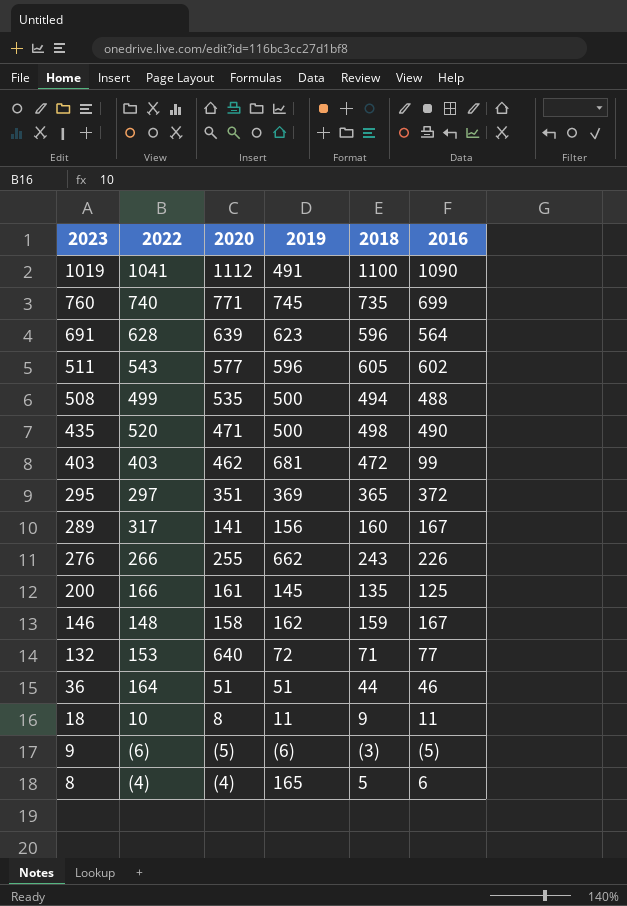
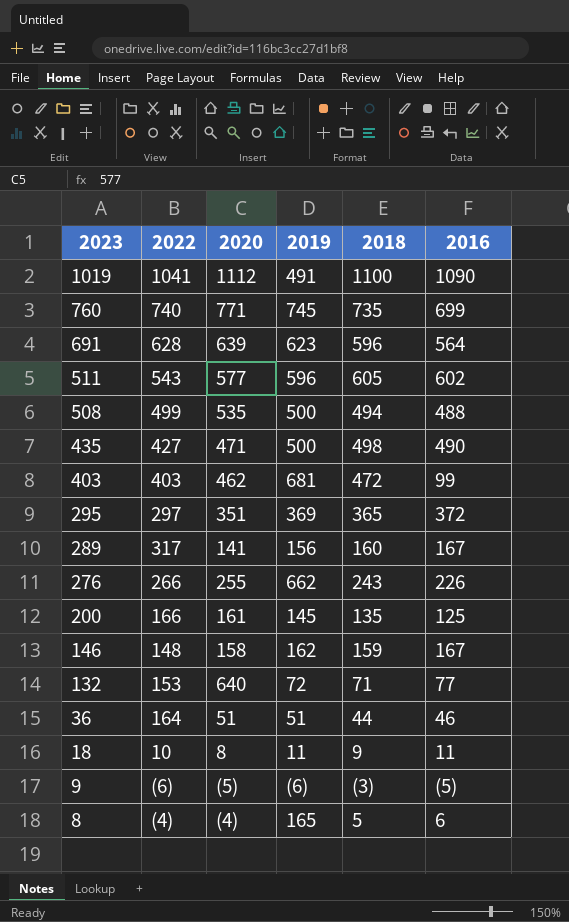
435 | 2022: 520 -> 427

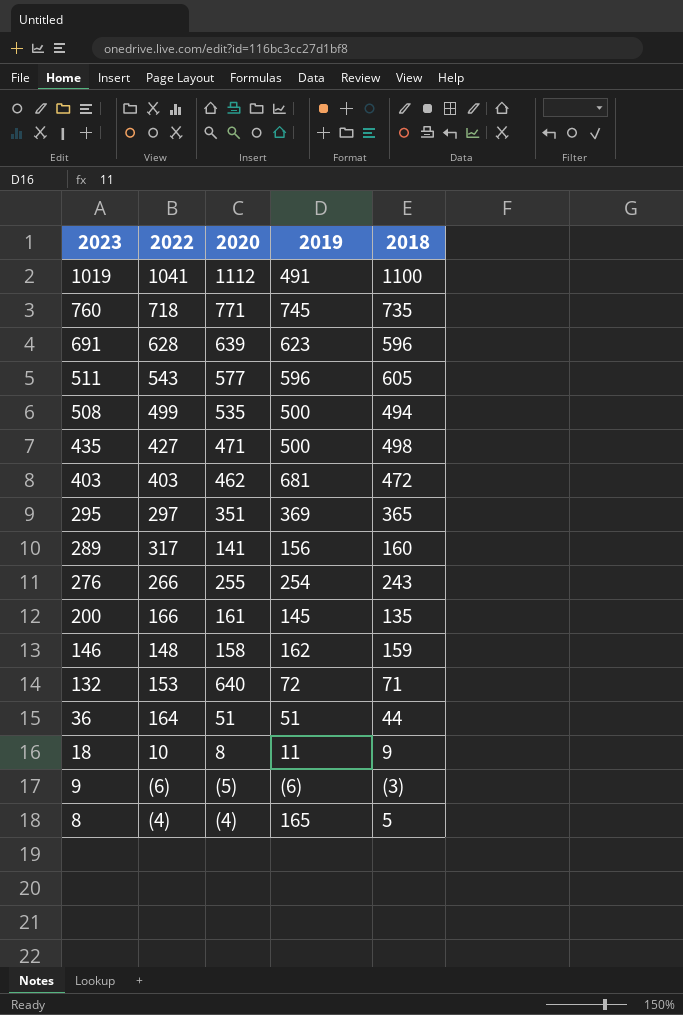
column 2016 | position: 6 -> none
760 | 2022: 740 -> 718
276 | 2019: 662 -> 254

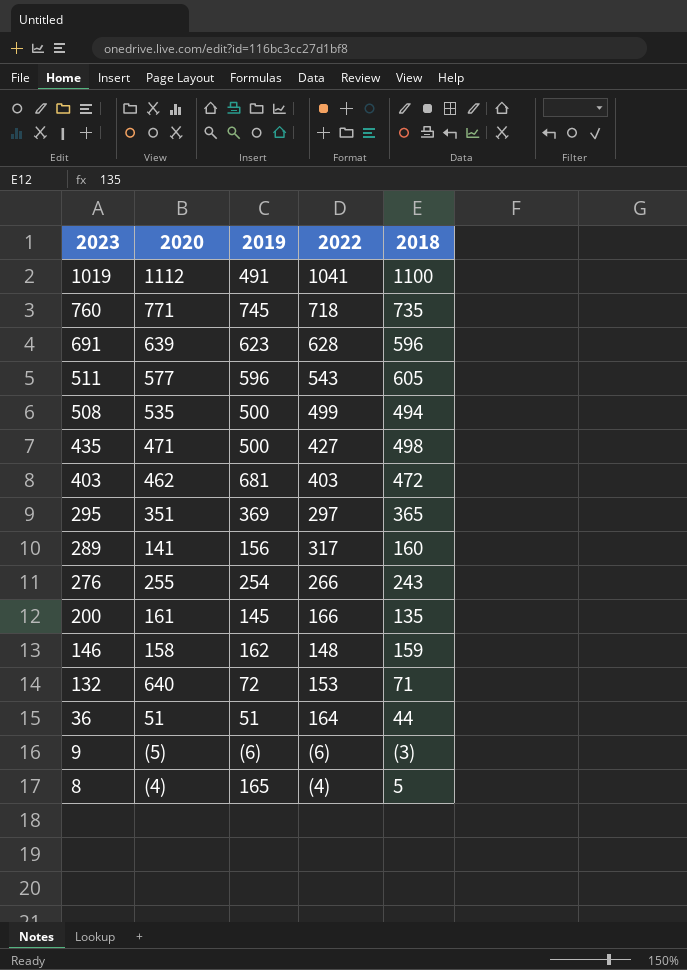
column 2022 | position: 2 -> 4
row 18: 10 | 8 | 11 | 9 -> none

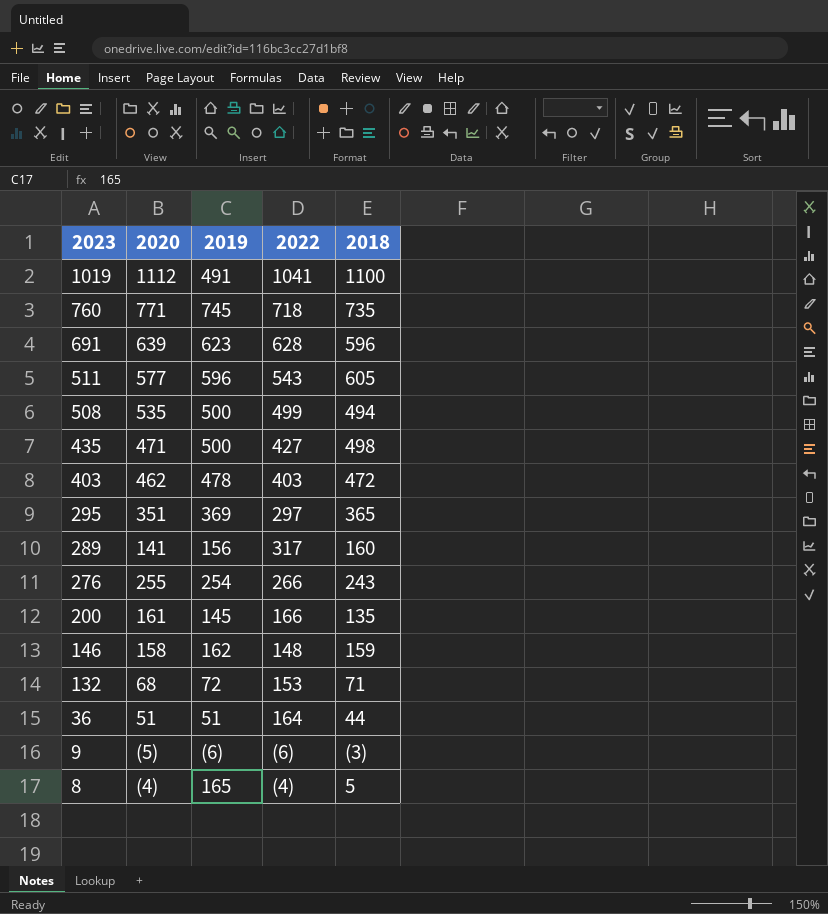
403 | 2019: 681 -> 478
132 | 2020: 640 -> 68

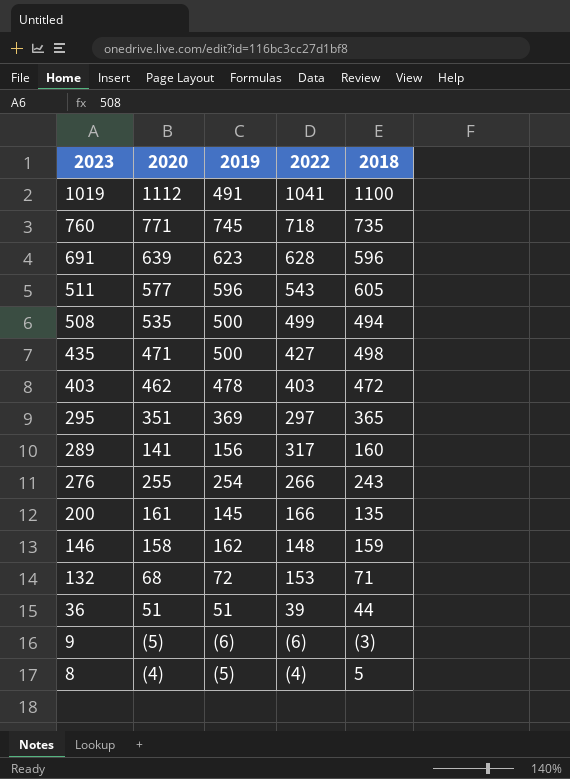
36 | 2022: 164 -> 39
8 | 2019: 165 -> (5)

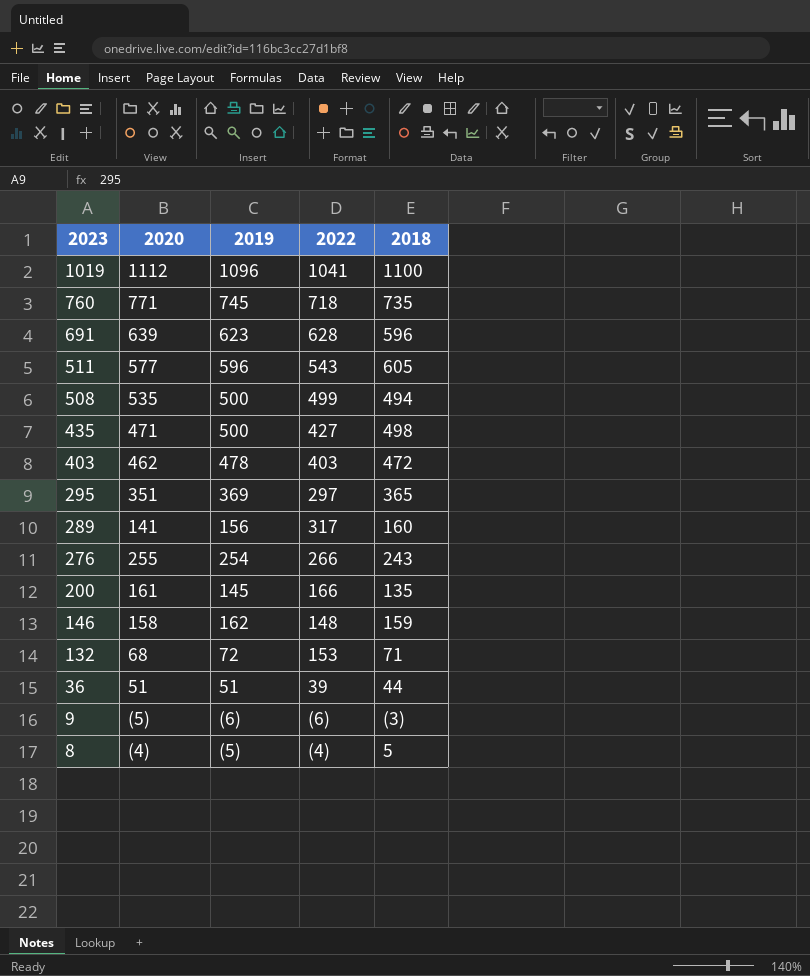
1019 | 2019: 491 -> 1096

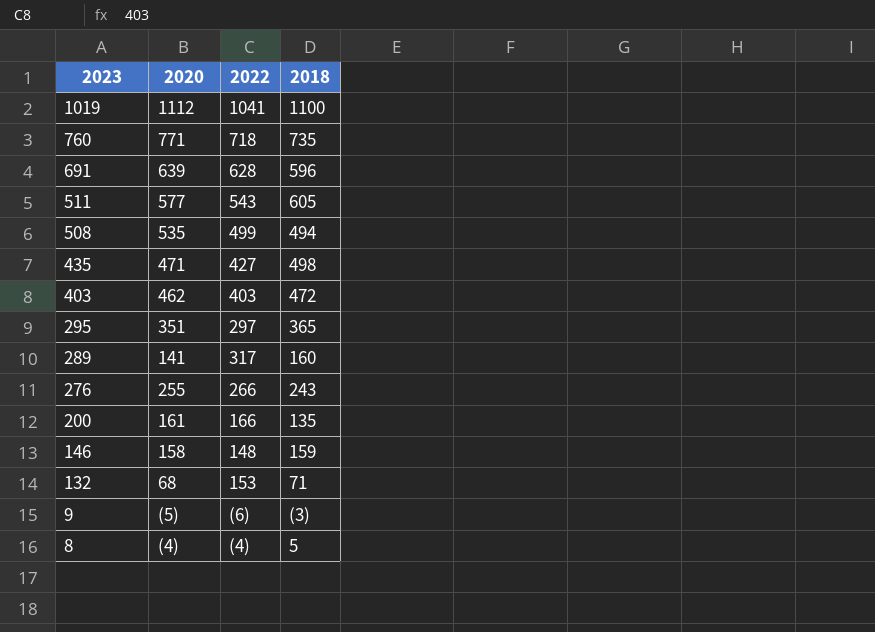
column 2019 | position: 3 -> none
row 36: 51 | 51 | 39 | 44 -> none

